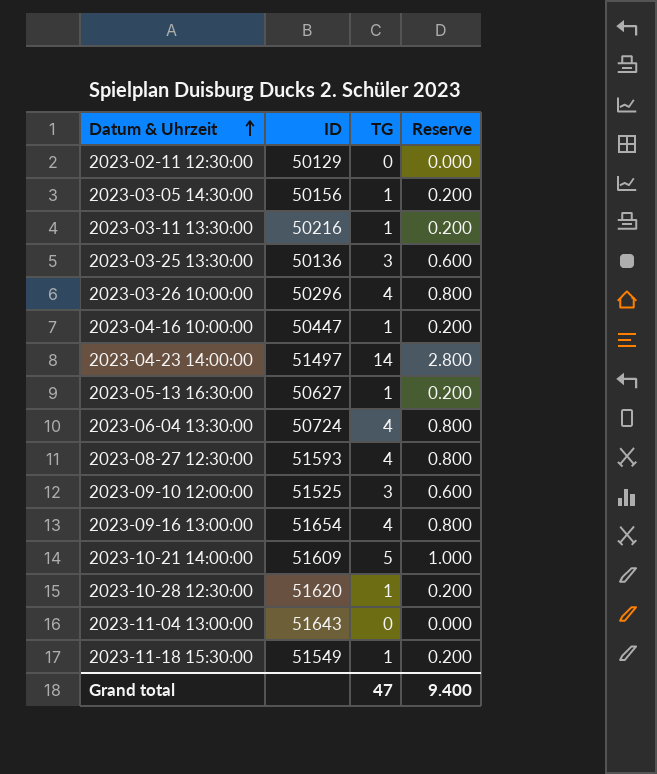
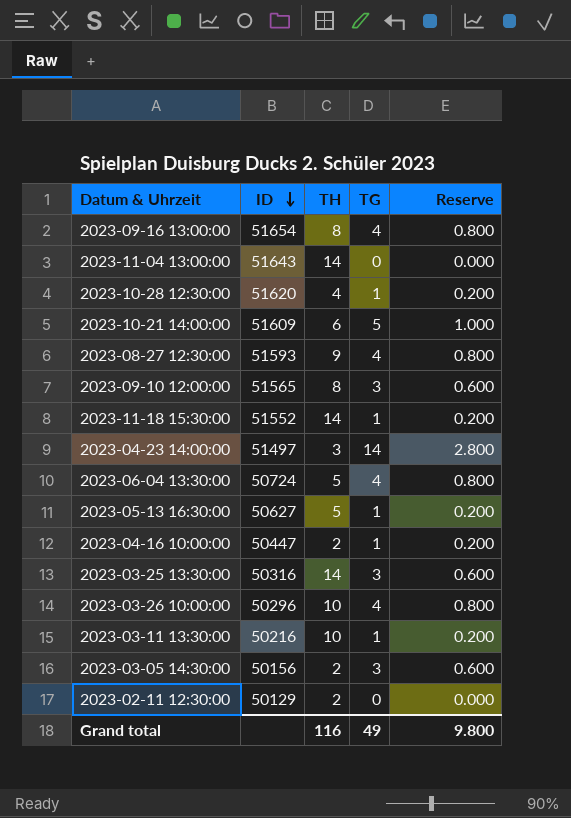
row order: Datum & Uhrzeit ascending -> ID descending
column TH | position: none -> 3
2023-09-10 12:00:00 | ID: 51525 -> 51565
2023-11-18 15:30:00 | ID: 51549 -> 51552
2023-03-25 13:30:00 | ID: 50136 -> 50316
2023-03-05 14:30:00 | TG: 1 -> 3
2023-03-05 14:30:00 | Reserve: 0.200 -> 0.600
Grand total | TG: 47 -> 49
Grand total | Reserve: 9.400 -> 9.800

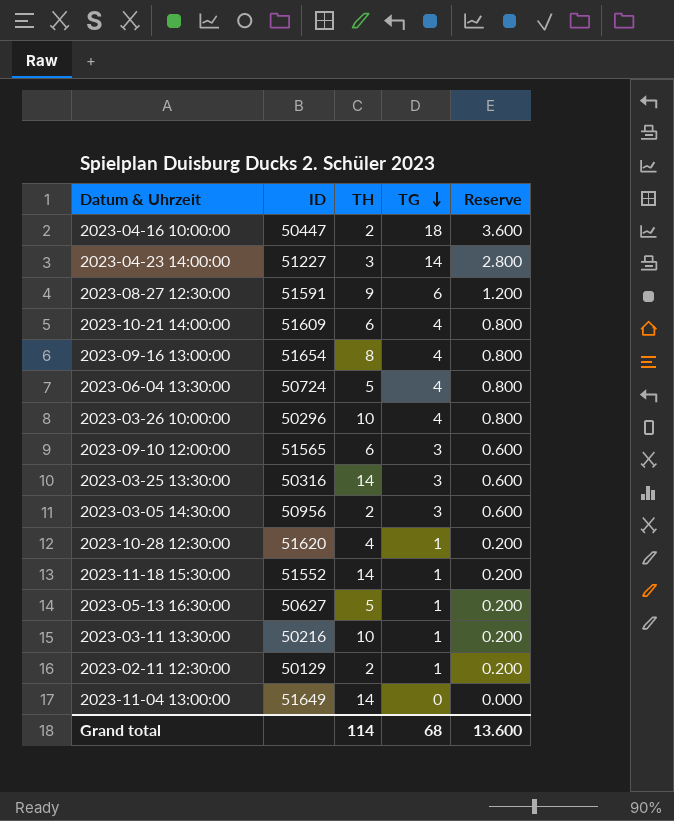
row order: ID descending -> TG descending
2023-04-16 10:00:00 | TG: 1 -> 18
2023-04-16 10:00:00 | Reserve: 0.200 -> 3.600
2023-04-23 14:00:00 | ID: 51497 -> 51227
2023-08-27 12:30:00 | ID: 51593 -> 51591
2023-08-27 12:30:00 | TG: 4 -> 6
2023-08-27 12:30:00 | Reserve: 0.800 -> 1.200
2023-10-21 14:00:00 | TG: 5 -> 4
2023-10-21 14:00:00 | Reserve: 1.000 -> 0.800
2023-09-10 12:00:00 | TH: 8 -> 6
2023-03-05 14:30:00 | ID: 50156 -> 50956
2023-02-11 12:30:00 | TG: 0 -> 1
2023-02-11 12:30:00 | Reserve: 0.000 -> 0.200
2023-11-04 13:00:00 | ID: 51643 -> 51649
Grand total | TH: 116 -> 114
Grand total | TG: 49 -> 68
Grand total | Reserve: 9.800 -> 13.600

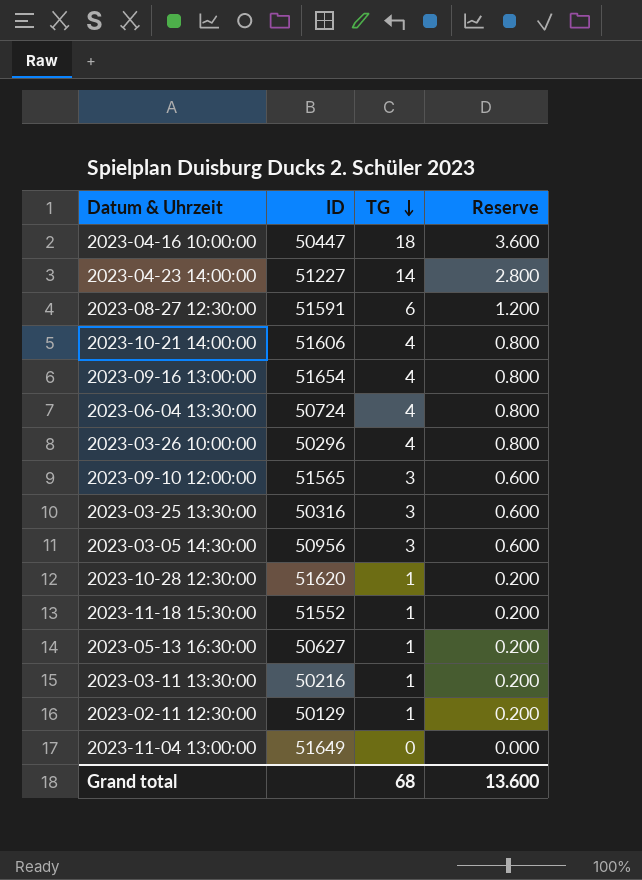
column TH | position: 3 -> none
2023-10-21 14:00:00 | ID: 51609 -> 51606

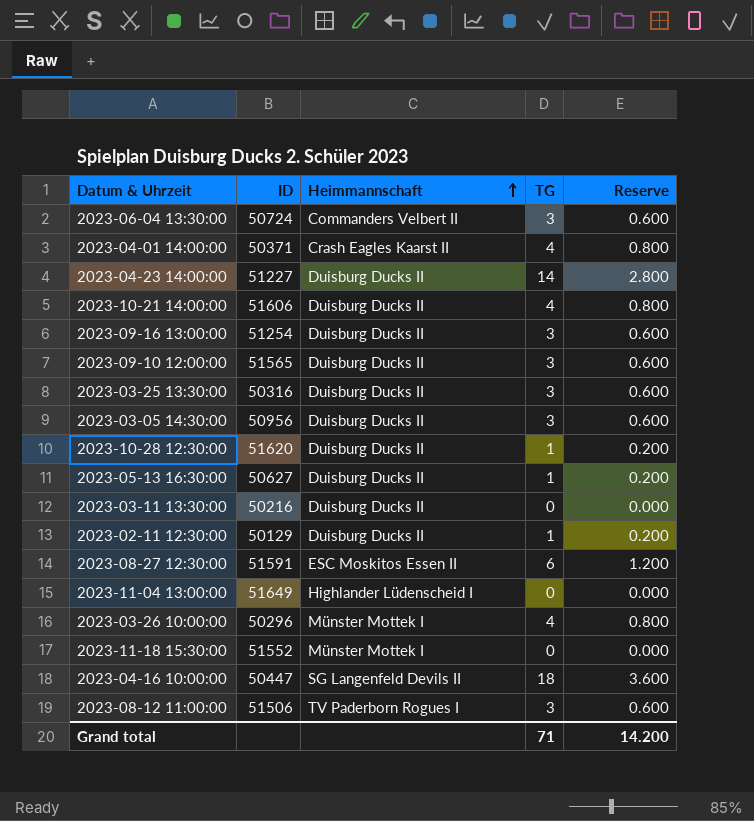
row order: TG descending -> Heimmannschaft ascending
column Heimmannschaft | position: none -> 3
2023-06-04 13:30:00 | TG: 4 -> 3
2023-06-04 13:30:00 | Reserve: 0.800 -> 0.600
row 2023-04-01 14:00:00: none -> 50371 | Crash Eagles Kaarst II | 4 | 0.800
2023-09-16 13:00:00 | ID: 51654 -> 51254
2023-09-16 13:00:00 | TG: 4 -> 3
2023-09-16 13:00:00 | Reserve: 0.800 -> 0.600
2023-03-11 13:30:00 | TG: 1 -> 0
2023-03-11 13:30:00 | Reserve: 0.200 -> 0.000
2023-11-18 15:30:00 | TG: 1 -> 0
2023-11-18 15:30:00 | Reserve: 0.200 -> 0.000
row 2023-08-12 11:00:00: none -> 51506 | TV Paderborn Rogues I | 3 | 0.600
Grand total | TG: 68 -> 71
Grand total | Reserve: 13.600 -> 14.200

